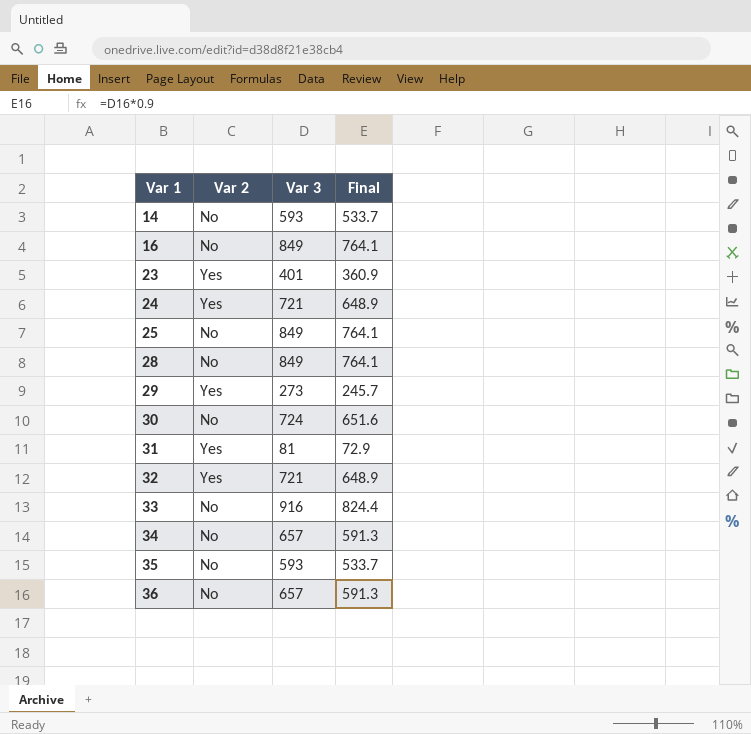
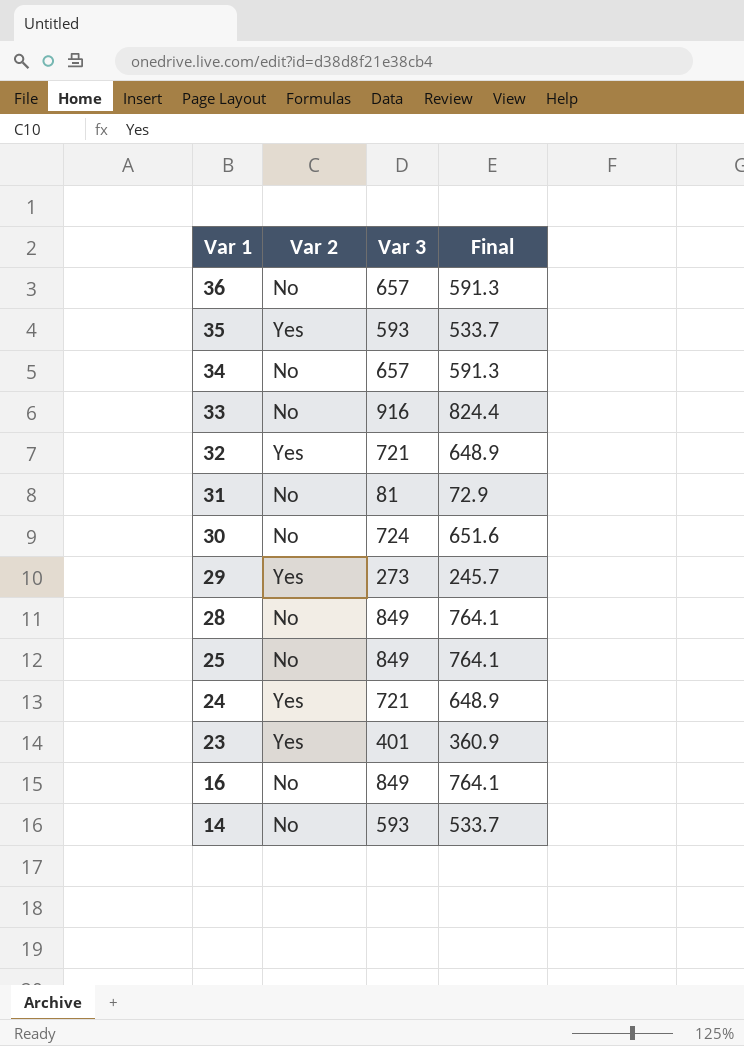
row order: Var 1 ascending -> Var 1 descending
35 | Var 2: No -> Yes
31 | Var 2: Yes -> No

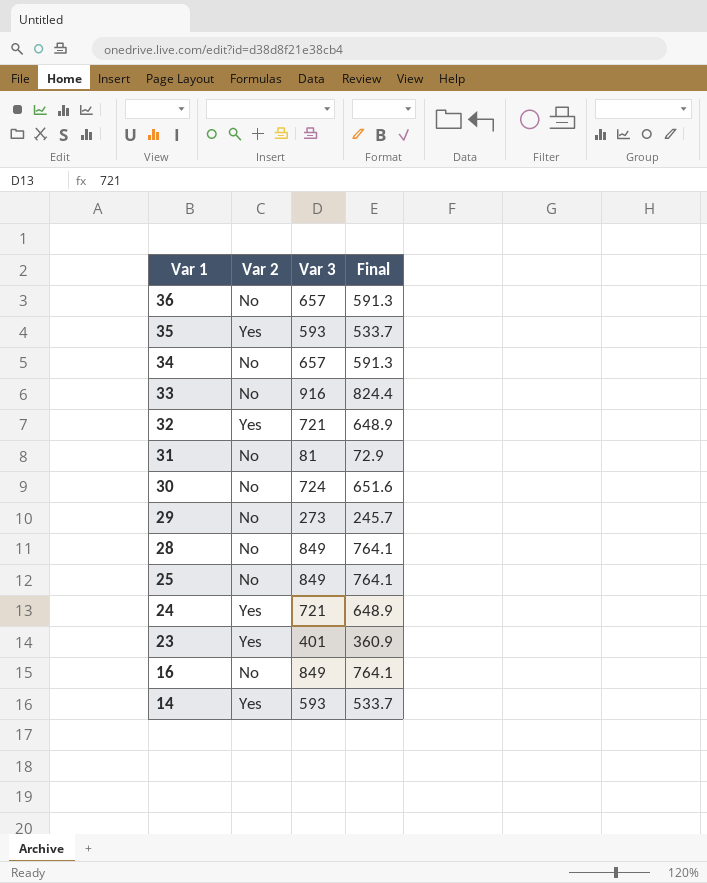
29 | Var 2: Yes -> No
14 | Var 2: No -> Yes

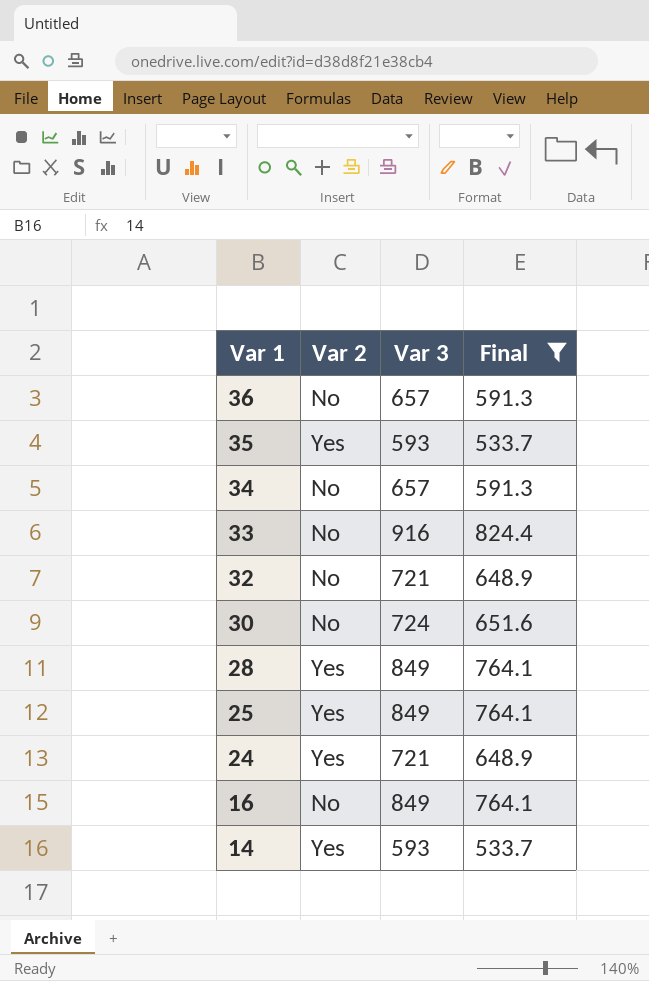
filter: none -> Final >= 533.7
32 | Var 2: Yes -> No
28 | Var 2: No -> Yes
25 | Var 2: No -> Yes

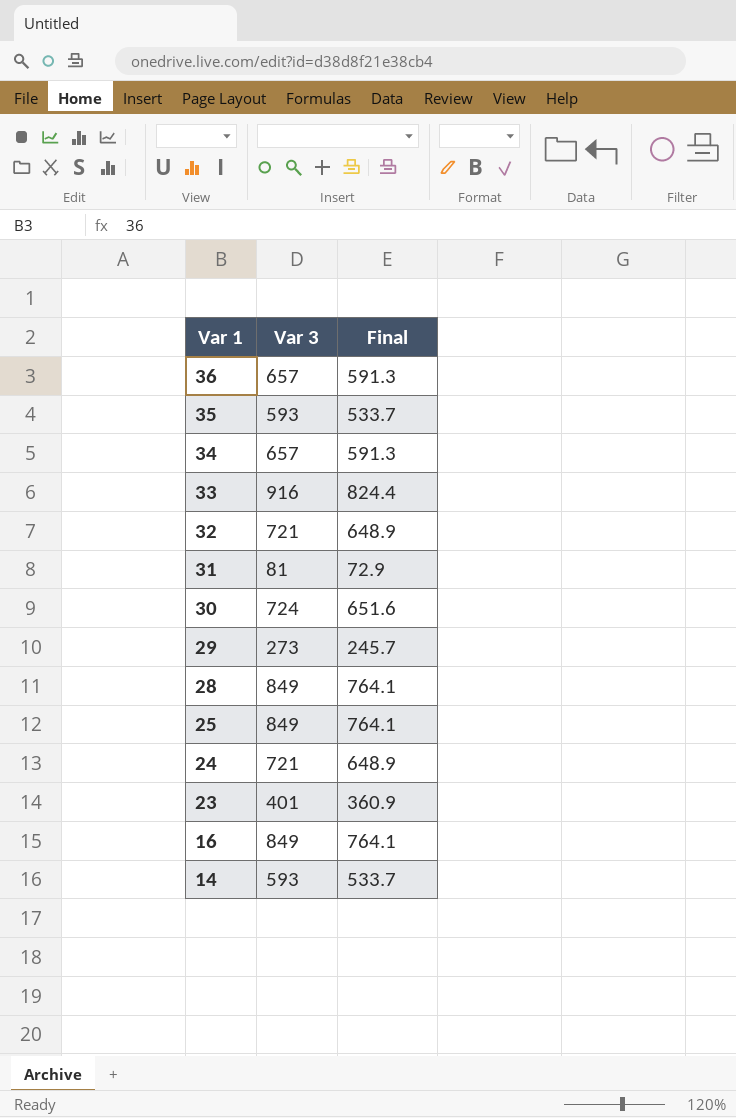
filter: Final >= 533.7 -> none
column Var 2 | position: 2 -> none

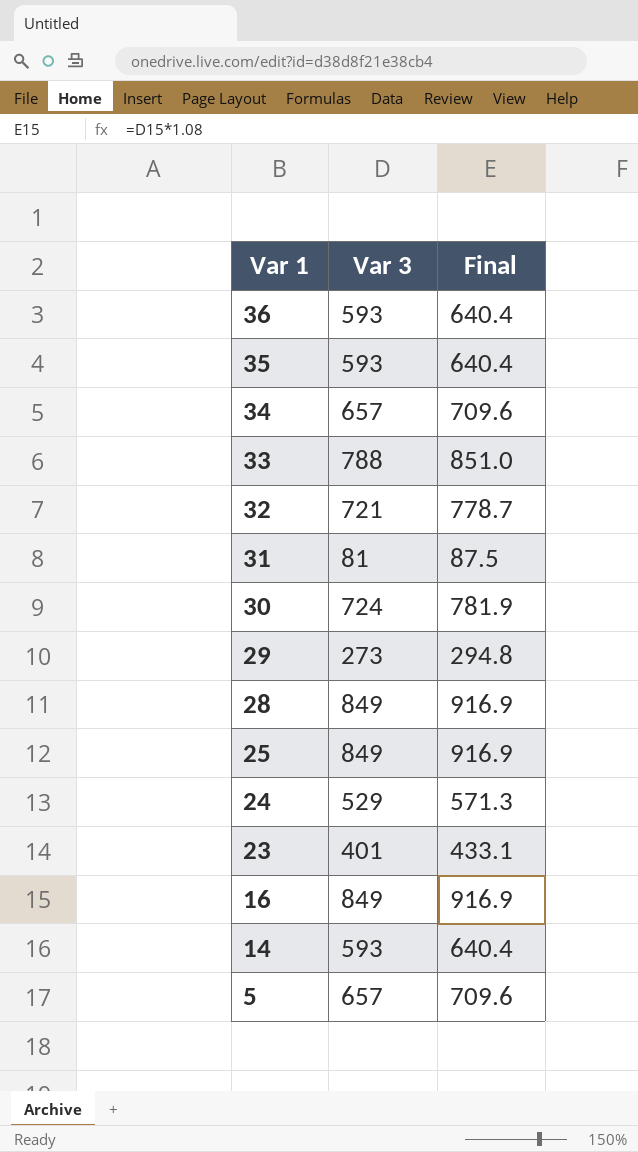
column Final | formula: [Var 3] * 0.9 -> [Var 3] * 1.08
36 | Var 3: 657 -> 593
33 | Var 3: 916 -> 788
24 | Var 3: 721 -> 529
row 5: none -> 657 | 709.6

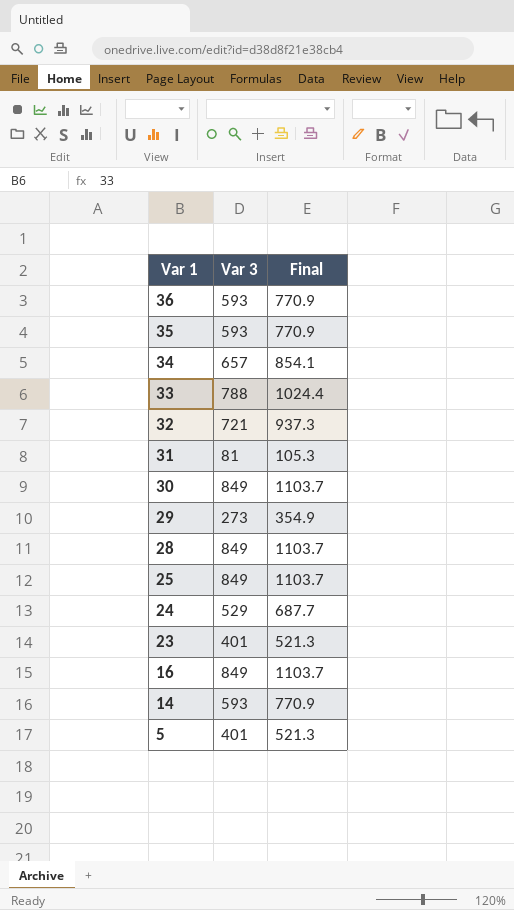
column Final | formula: [Var 3] * 1.08 -> [Var 3] * 1.3
30 | Var 3: 724 -> 849
5 | Var 3: 657 -> 401

